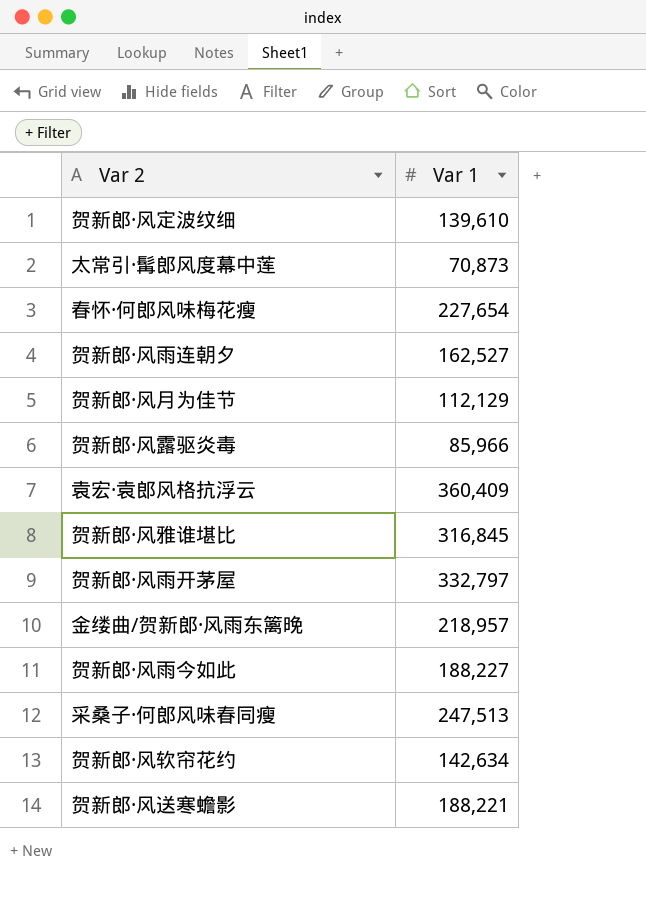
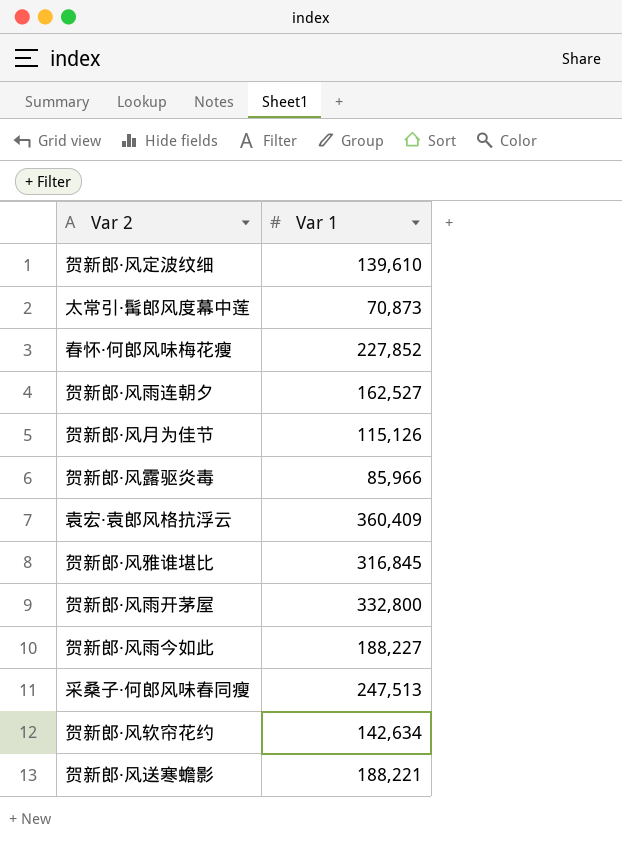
row 金缕曲/贺新郎·风雨东篱晚: 218,957 -> none
春怀·何郎风味梅花瘦 | Var 1: 227,654 -> 227,852
贺新郎·风月为佳节 | Var 1: 112,129 -> 115,126
贺新郎·风雨开茅屋 | Var 1: 332,797 -> 332,800

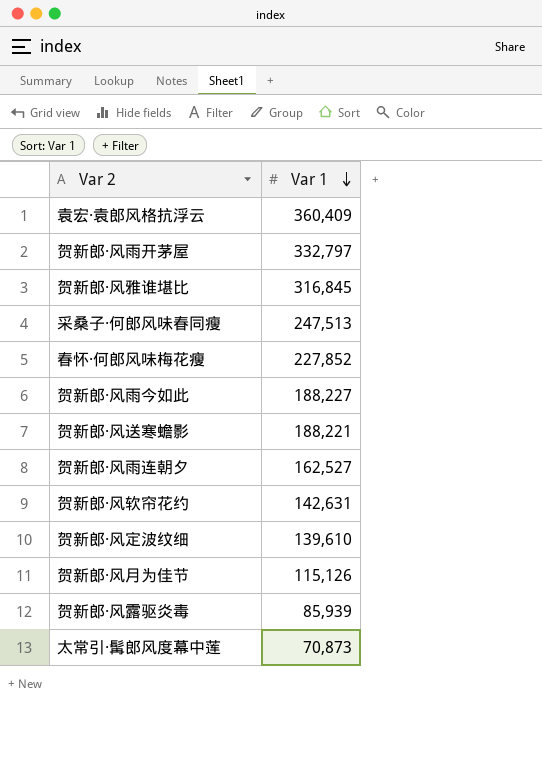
row order: none -> Var 1 descending
贺新郎·风雨开茅屋 | Var 1: 332,800 -> 332,797
贺新郎·风软帘花约 | Var 1: 142,634 -> 142,631
贺新郎·风露驱炎毒 | Var 1: 85,966 -> 85,939

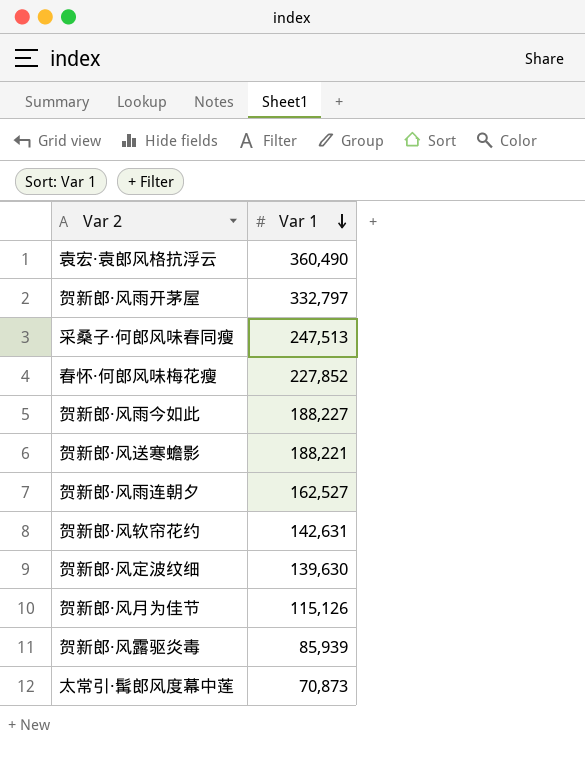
row 贺新郎·风雅谁堪比: 316,845 -> none
袁宏·袁郎风格抗浮云 | Var 1: 360,409 -> 360,490
贺新郎·风定波纹细 | Var 1: 139,610 -> 139,630

